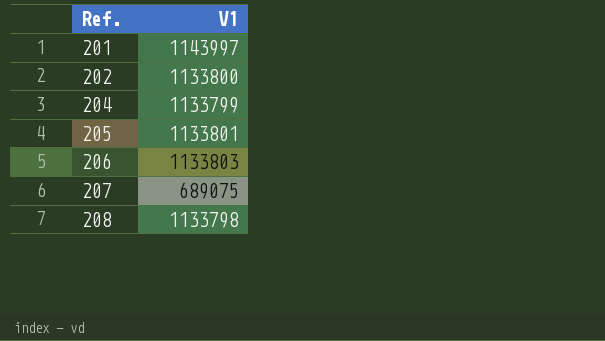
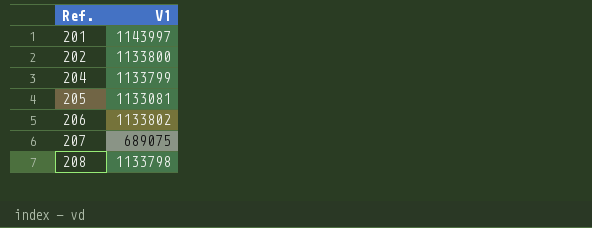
205 | V1: 1133801 -> 1133081
206 | V1: 1133803 -> 1133802

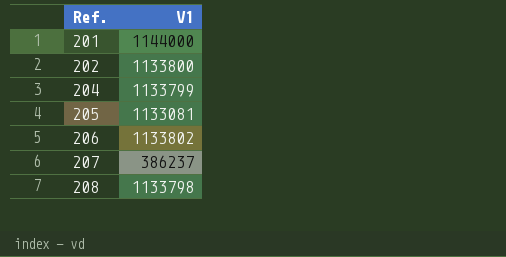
201 | V1: 1143997 -> 1144000
207 | V1: 689075 -> 386237

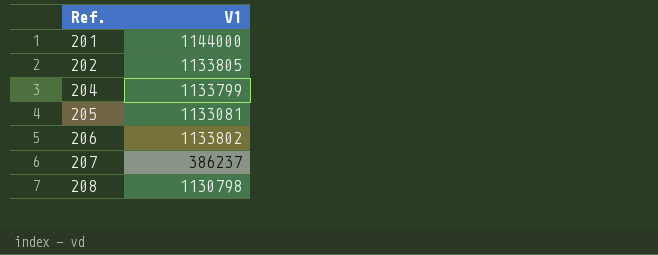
202 | V1: 1133800 -> 1133805
208 | V1: 1133798 -> 1130798

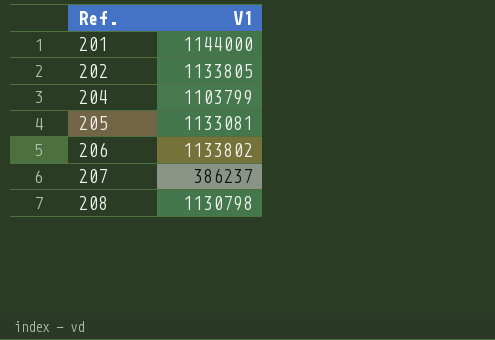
204 | V1: 1133799 -> 1103799

